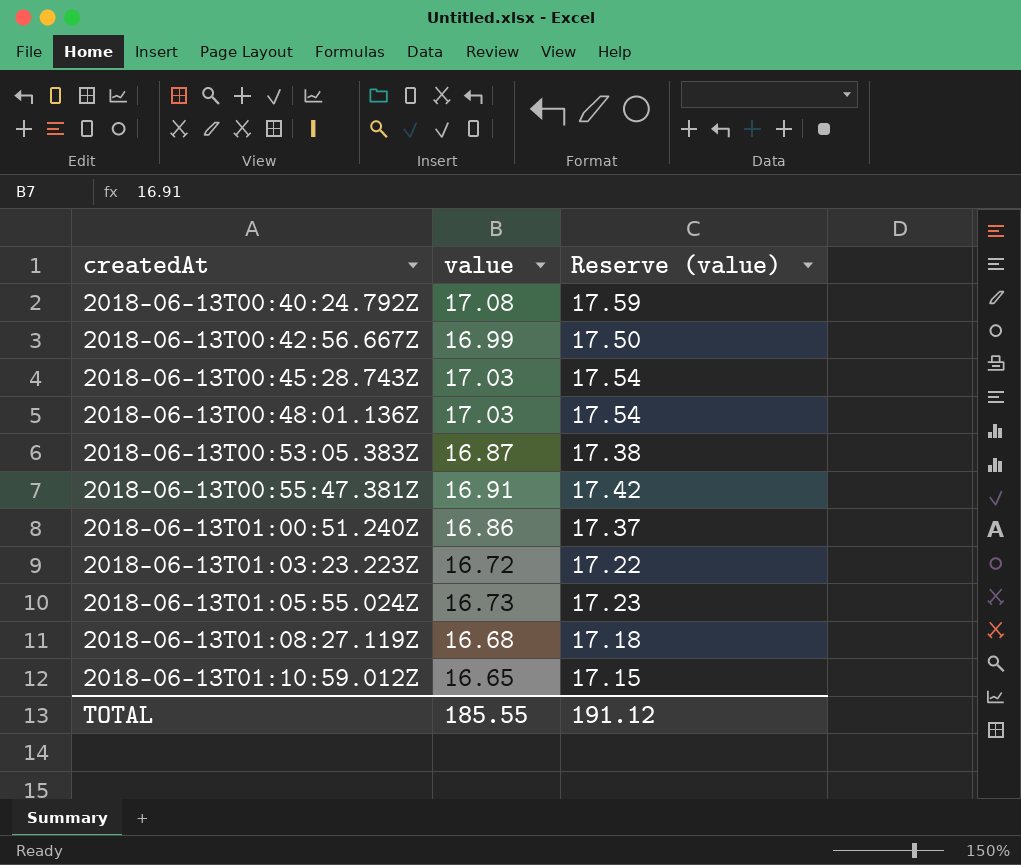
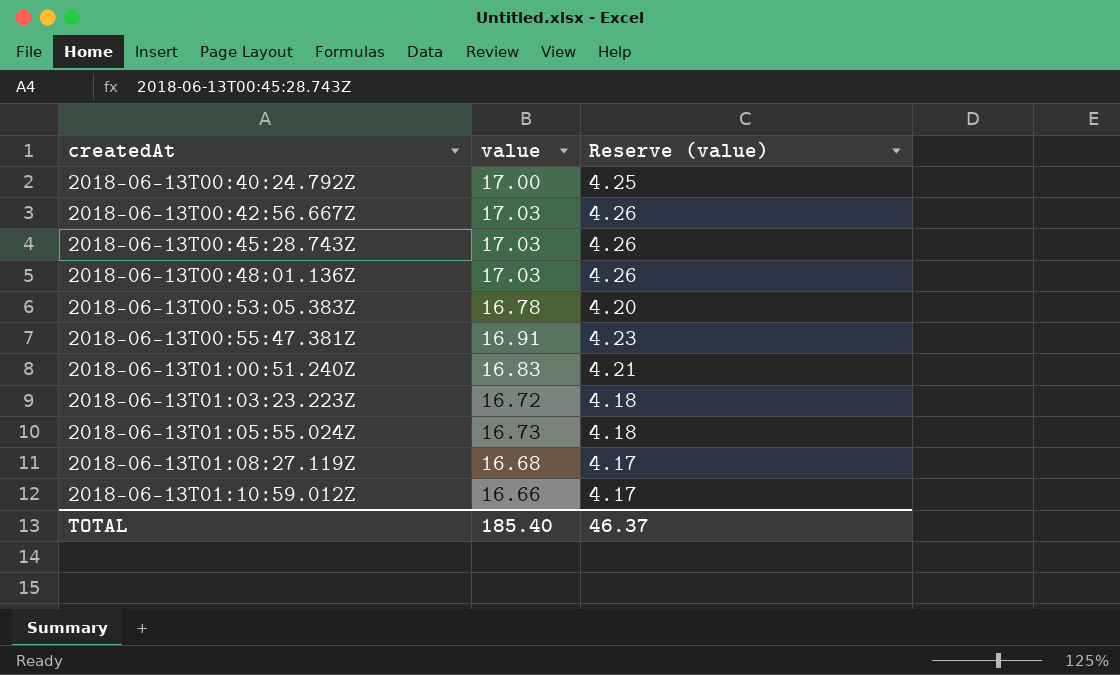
column Reserve (value) | formula: [value] * 1.03 -> [value] * 0.25
2018-06-13T00:40:24.792Z | value: 17.08 -> 17.00
2018-06-13T00:42:56.667Z | value: 16.99 -> 17.03
2018-06-13T00:53:05.383Z | value: 16.87 -> 16.78
2018-06-13T01:00:51.240Z | value: 16.86 -> 16.83
2018-06-13T01:10:59.012Z | value: 16.65 -> 16.66
TOTAL | value: 185.55 -> 185.40
TOTAL | Reserve (value): 191.12 -> 46.37

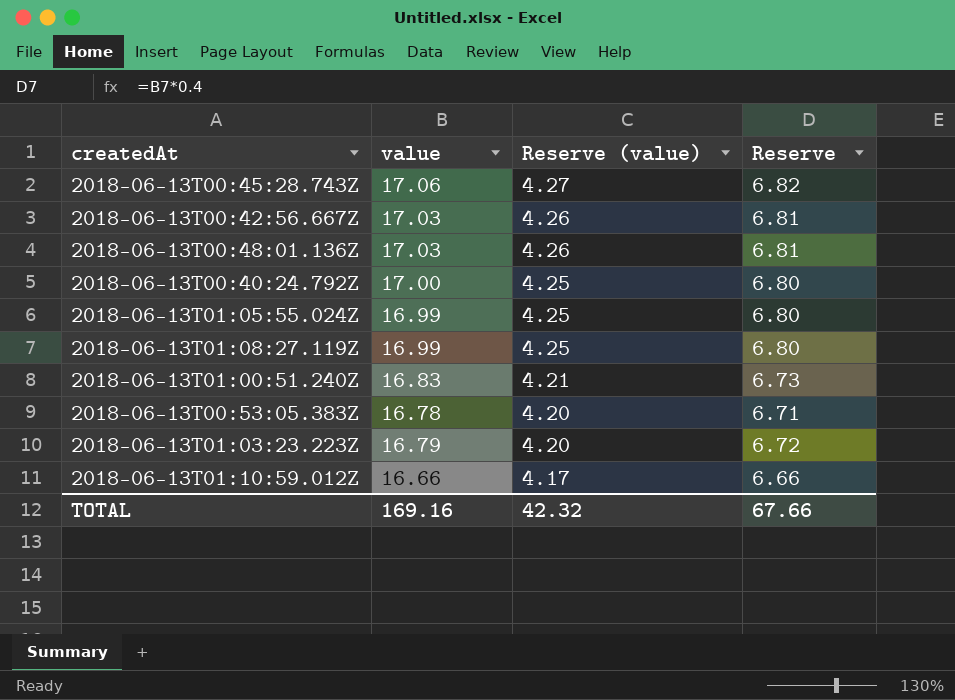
row order: createdAt ascending -> Reserve (value) descending
column Reserve | formula: none -> [value] * 0.4
row 2018-06-13T00:55:47.381Z: 16.91 | 4.23 -> none
2018-06-13T00:45:28.743Z | value: 17.03 -> 17.06
2018-06-13T00:45:28.743Z | Reserve (value): 4.26 -> 4.27
2018-06-13T01:05:55.024Z | value: 16.73 -> 16.99
2018-06-13T01:05:55.024Z | Reserve (value): 4.18 -> 4.25
2018-06-13T01:08:27.119Z | value: 16.68 -> 16.99
2018-06-13T01:08:27.119Z | Reserve (value): 4.17 -> 4.25
2018-06-13T01:03:23.223Z | value: 16.72 -> 16.79
2018-06-13T01:03:23.223Z | Reserve (value): 4.18 -> 4.20
TOTAL | value: 185.40 -> 169.16
TOTAL | Reserve (value): 46.37 -> 42.32

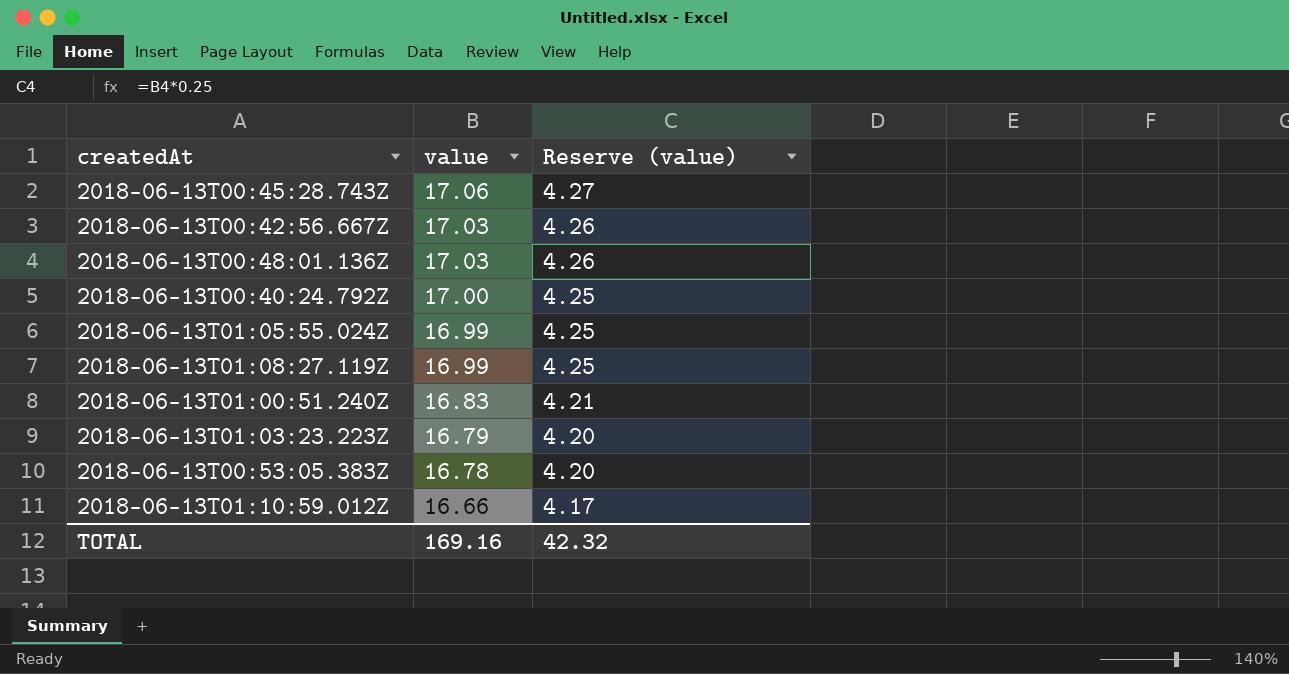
row order: Reserve (value) descending -> value descending
column Reserve | formula: [value] * 0.4 -> none

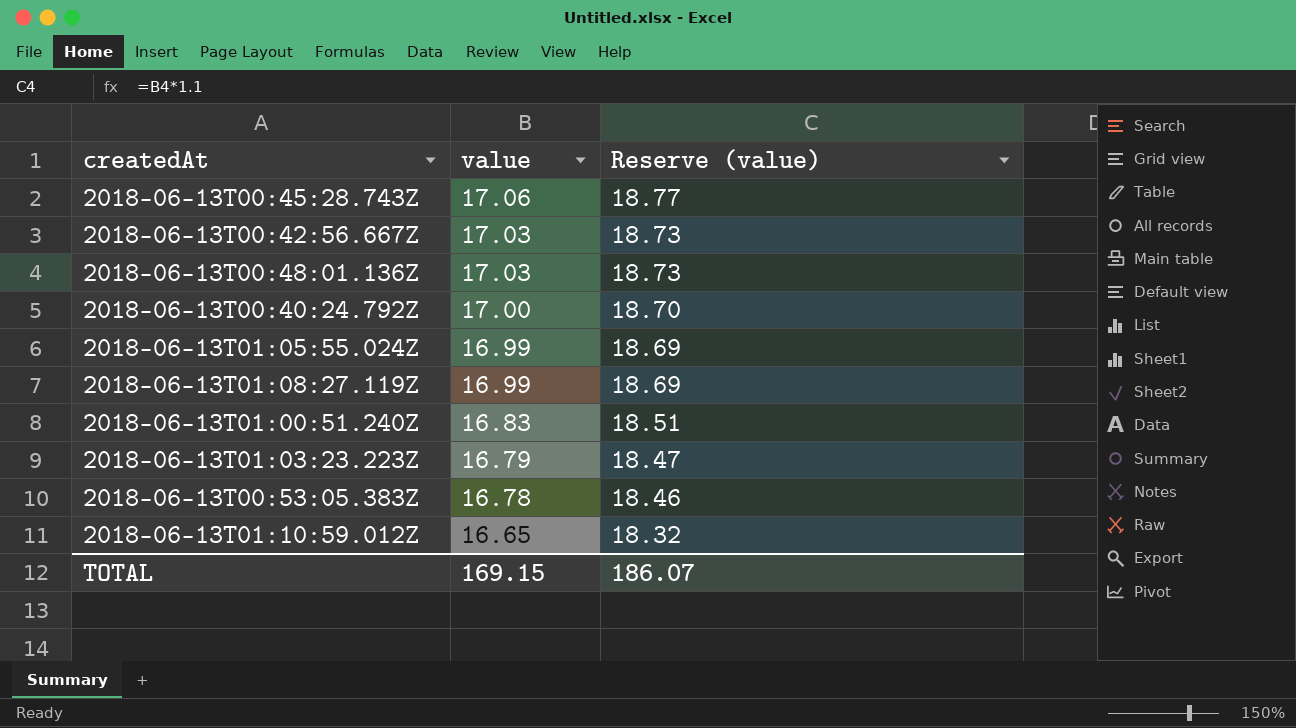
column Reserve (value) | formula: [value] * 0.25 -> [value] * 1.1
2018-06-13T01:10:59.012Z | value: 16.66 -> 16.65
TOTAL | value: 169.16 -> 169.15
TOTAL | Reserve (value): 42.32 -> 186.07

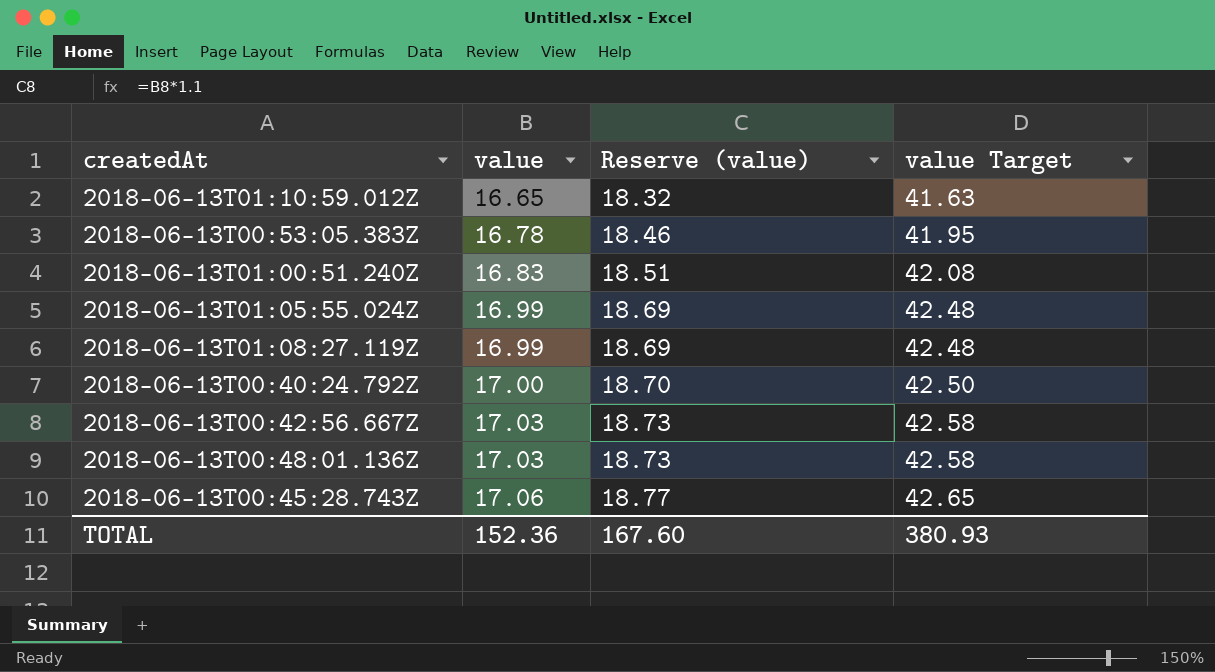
row order: value descending -> value ascending
column value Target | formula: none -> [value] * 2.5
row 2018-06-13T01:03:23.223Z: 16.79 | 18.47 -> none
TOTAL | value: 169.15 -> 152.36
TOTAL | Reserve (value): 186.07 -> 167.60

